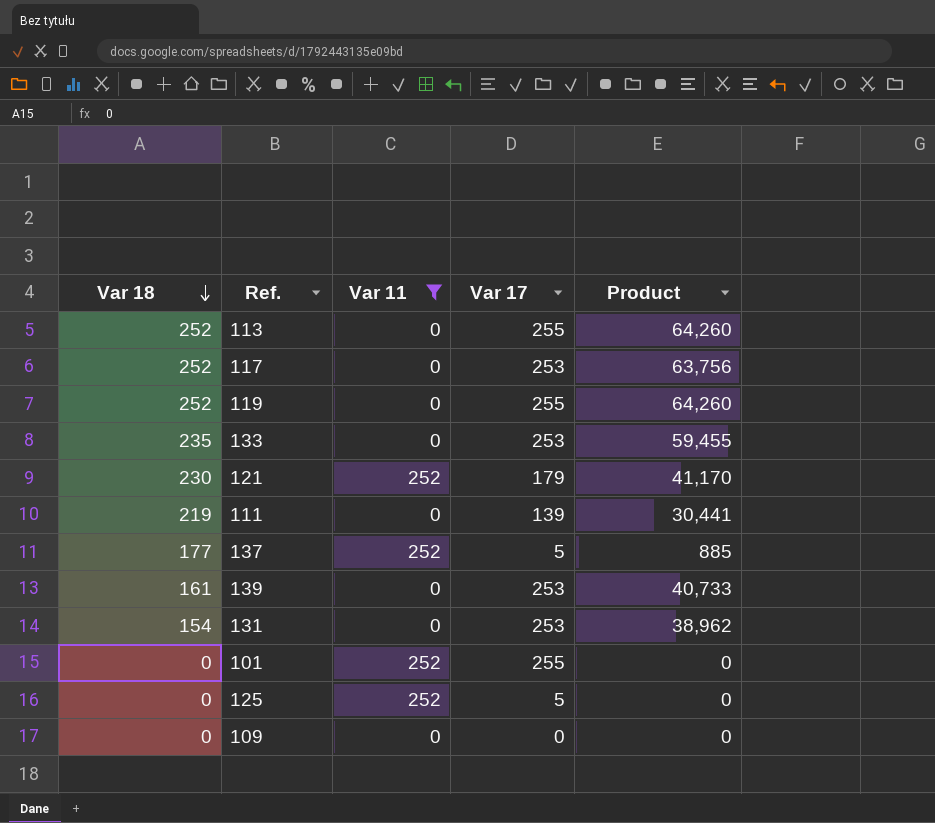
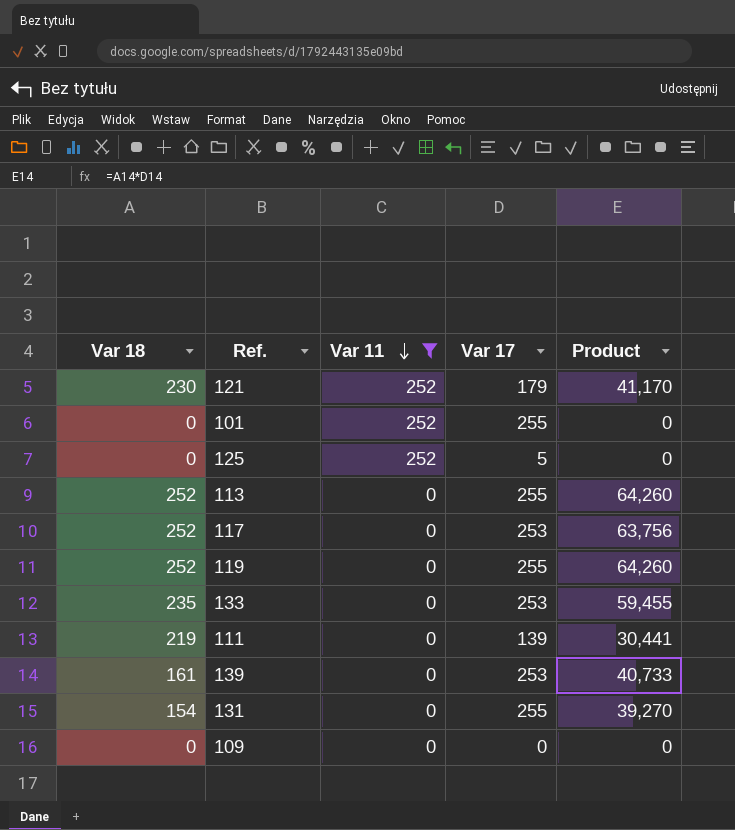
row order: Var 18 descending -> Var 11 descending
row 137: 177 | 252 | 5 | 885 -> none
131 | Var 17: 253 -> 255
131 | Product: 38,962 -> 39,270

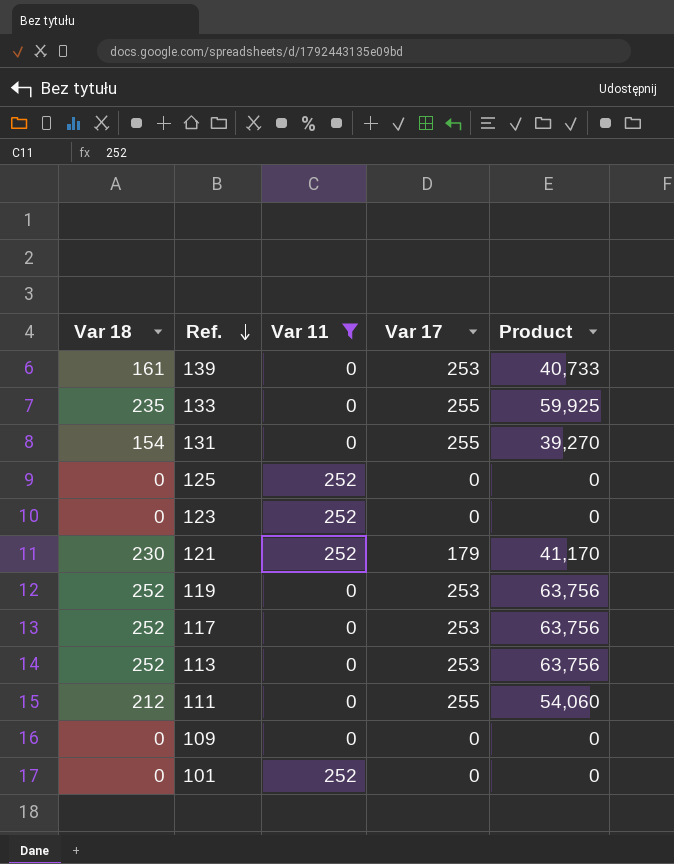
row order: Var 11 descending -> Ref. descending
133 | Var 17: 253 -> 255
133 | Product: 59,455 -> 59,925
125 | Var 17: 5 -> 0
row 123: none -> 0 | 252 | 0 | 0
119 | Var 17: 255 -> 253
119 | Product: 64,260 -> 63,756
113 | Var 17: 255 -> 253
113 | Product: 64,260 -> 63,756
111 | Var 18: 219 -> 212
111 | Var 17: 139 -> 255
111 | Product: 30,441 -> 54,060
101 | Var 17: 255 -> 0

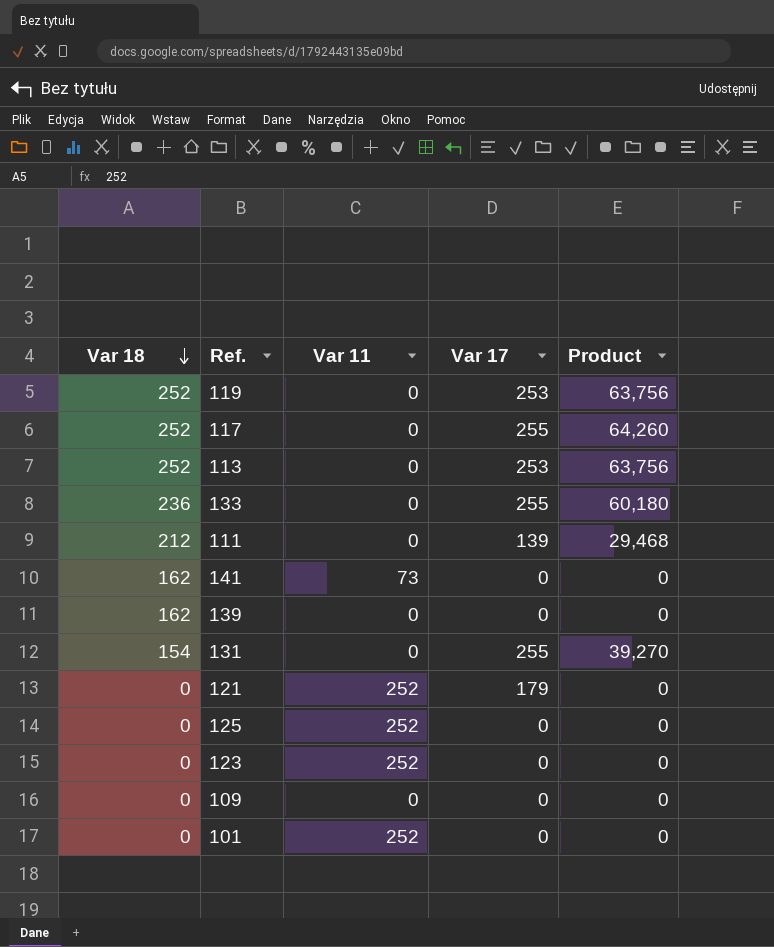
filter: Var 11 != 73 -> none
row order: Ref. descending -> Var 18 descending
117 | Var 17: 253 -> 255
117 | Product: 63,756 -> 64,260
133 | Var 18: 235 -> 236
133 | Product: 59,925 -> 60,180
111 | Var 17: 255 -> 139
111 | Product: 54,060 -> 29,468
139 | Var 18: 161 -> 162
139 | Var 17: 253 -> 0
139 | Product: 40,733 -> 0
121 | Var 18: 230 -> 0
121 | Product: 41,170 -> 0

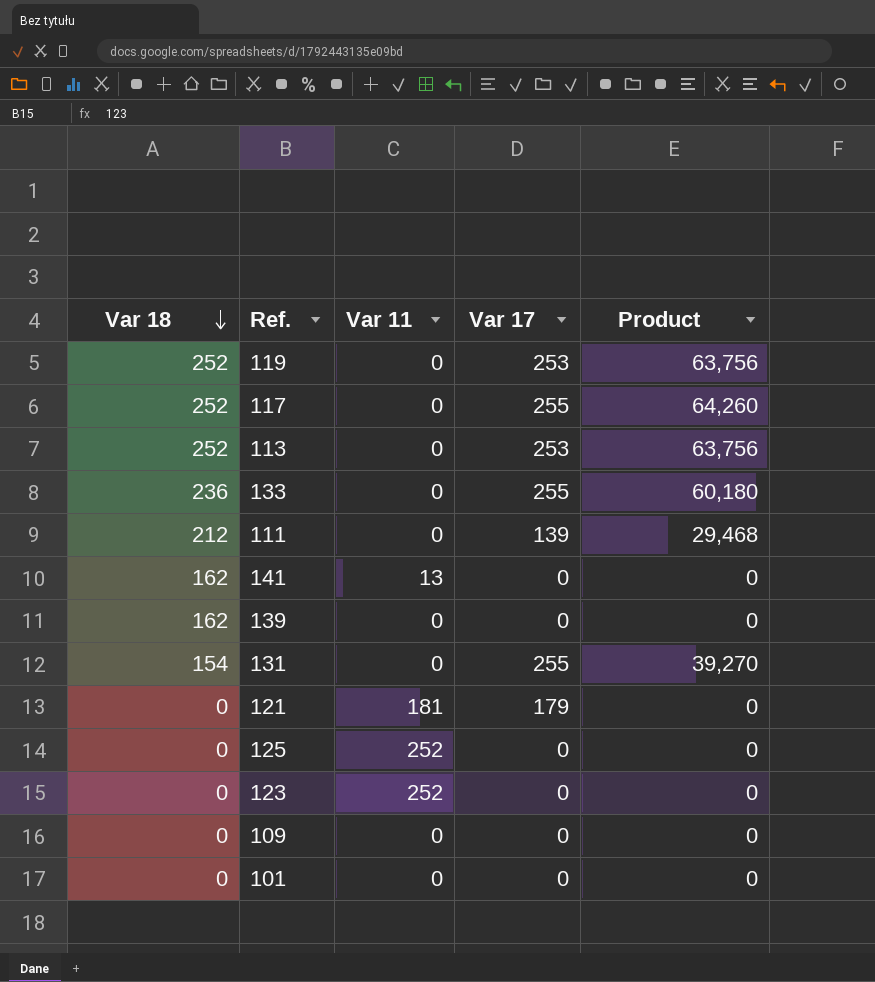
141 | Var 11: 73 -> 13
121 | Var 11: 252 -> 181
101 | Var 11: 252 -> 0

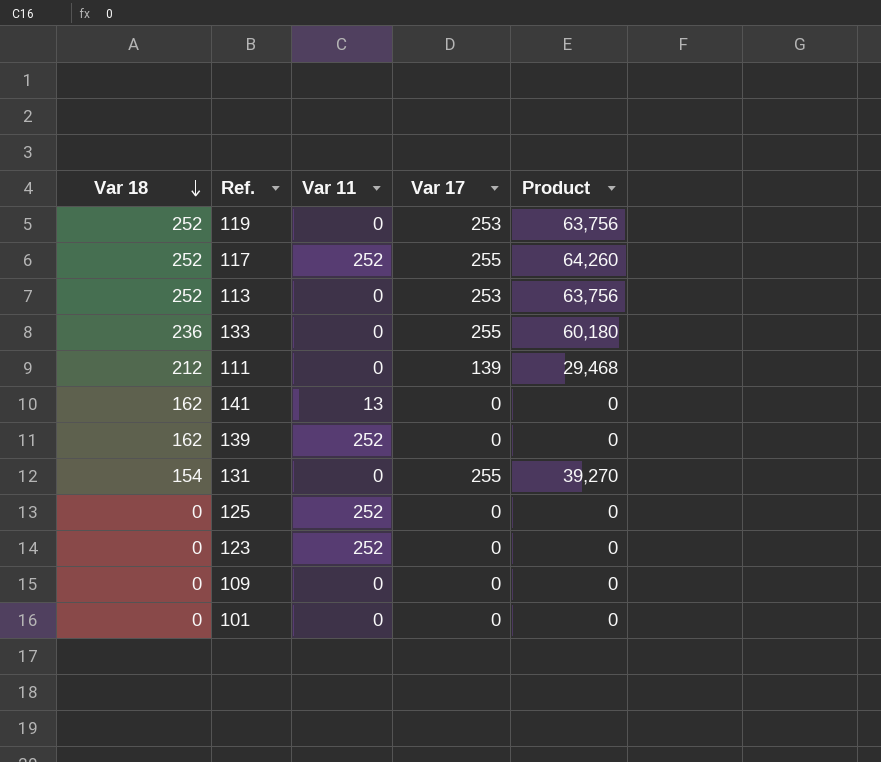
row 121: 0 | 181 | 179 | 0 -> none
117 | Var 11: 0 -> 252
139 | Var 11: 0 -> 252

